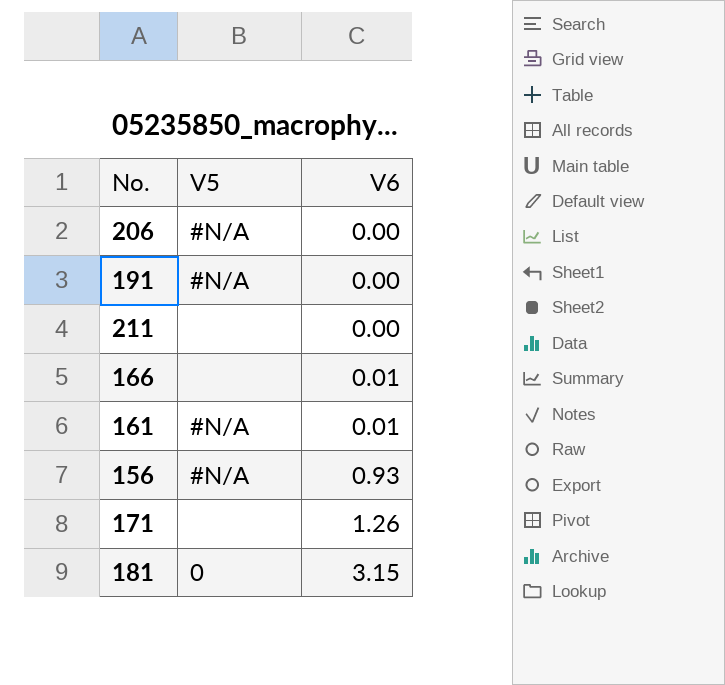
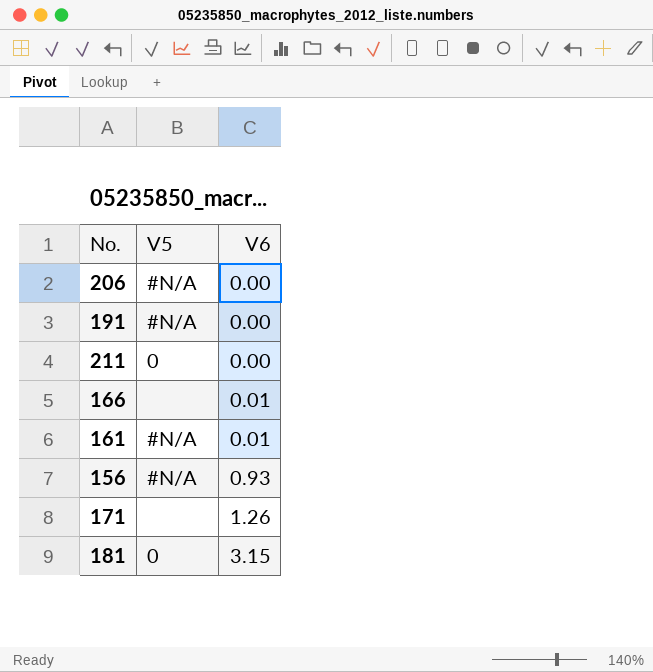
211 | V5: none -> 0

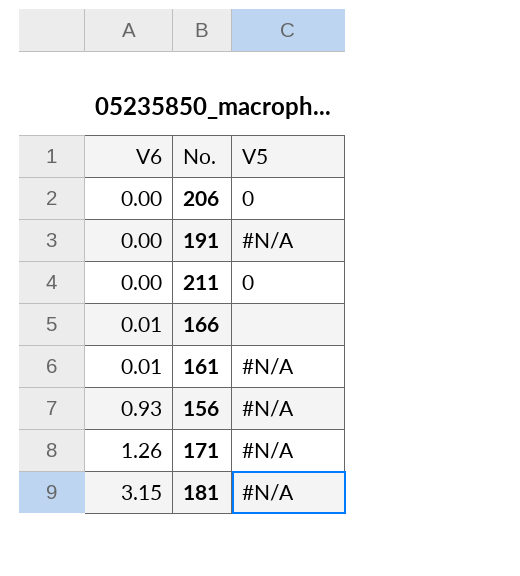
column V6 | position: 3 -> 1
206 | V5: #N/A -> 0
171 | V5: none -> #N/A
181 | V5: 0 -> #N/A

